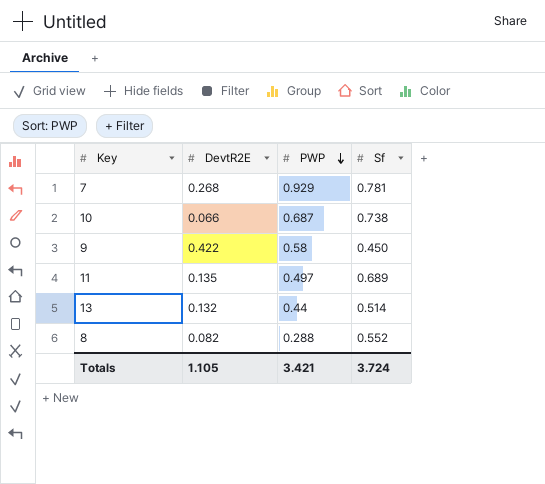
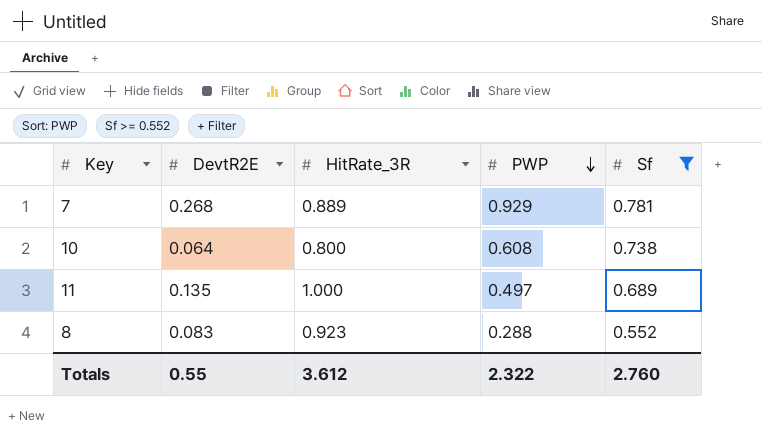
filter: none -> Sf >= 0.552
column HitRate_3R | position: none -> 3
10 | DevtR2E: 0.066 -> 0.064
10 | PWP: 0.687 -> 0.608
8 | DevtR2E: 0.082 -> 0.083
Totals | DevtR2E: 1.105 -> 0.55
Totals | PWP: 3.421 -> 2.322
Totals | Sf: 3.724 -> 2.760

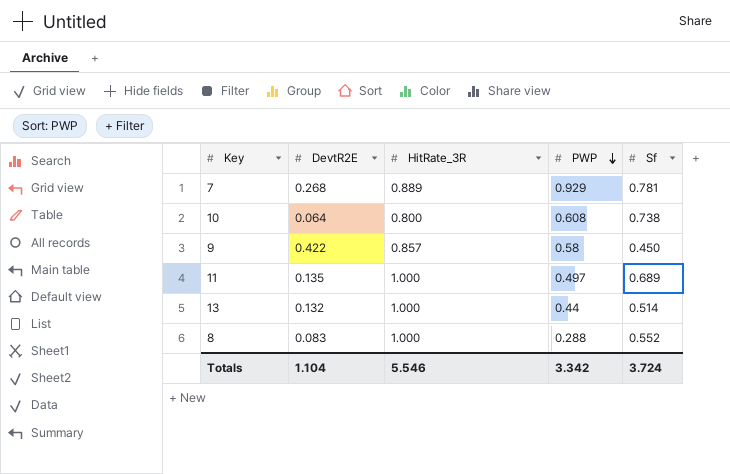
filter: Sf >= 0.552 -> none
8 | HitRate_3R: 0.923 -> 1.000
Totals | DevtR2E: 0.55 -> 1.104
Totals | HitRate_3R: 3.612 -> 5.546
Totals | PWP: 2.322 -> 3.342
Totals | Sf: 2.760 -> 3.724

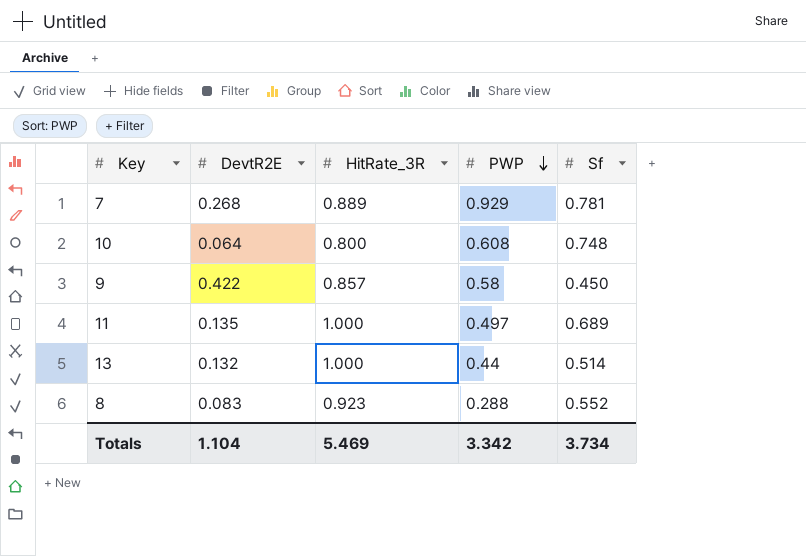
10 | Sf: 0.738 -> 0.748
8 | HitRate_3R: 1.000 -> 0.923
Totals | HitRate_3R: 5.546 -> 5.469
Totals | Sf: 3.724 -> 3.734

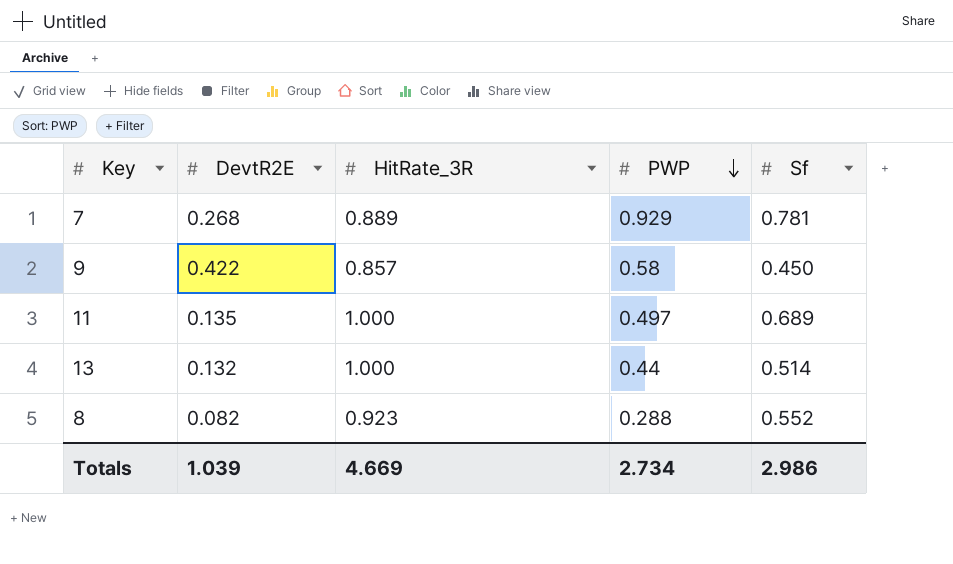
row 10: 0.064 | 0.800 | 0.608 | 0.748 -> none
8 | DevtR2E: 0.083 -> 0.082
Totals | DevtR2E: 1.104 -> 1.039
Totals | HitRate_3R: 5.469 -> 4.669
Totals | PWP: 3.342 -> 2.734
Totals | Sf: 3.734 -> 2.986

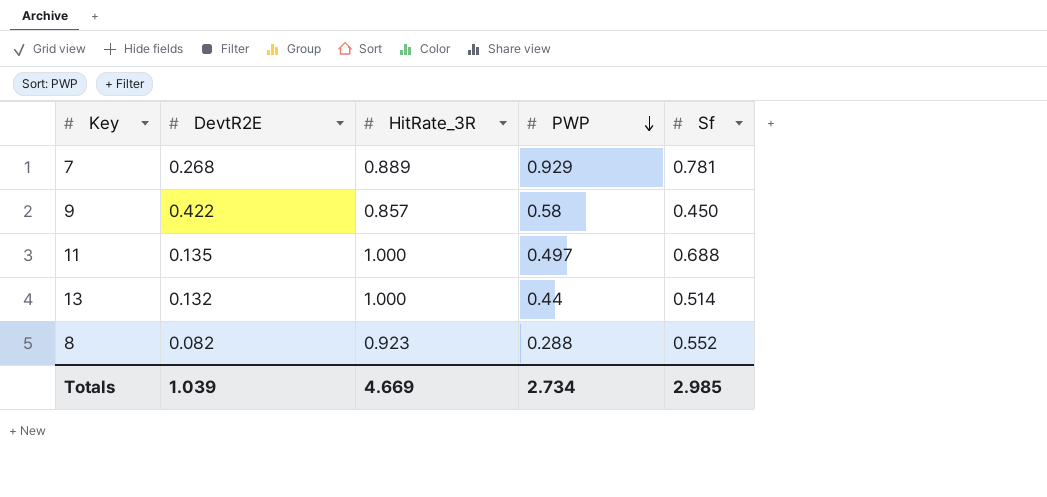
11 | Sf: 0.689 -> 0.688
Totals | Sf: 2.986 -> 2.985

